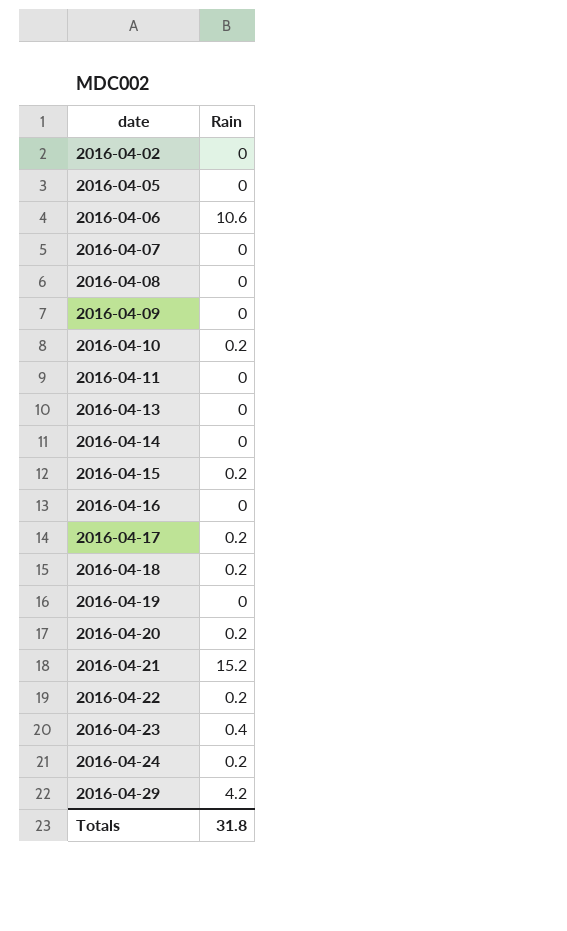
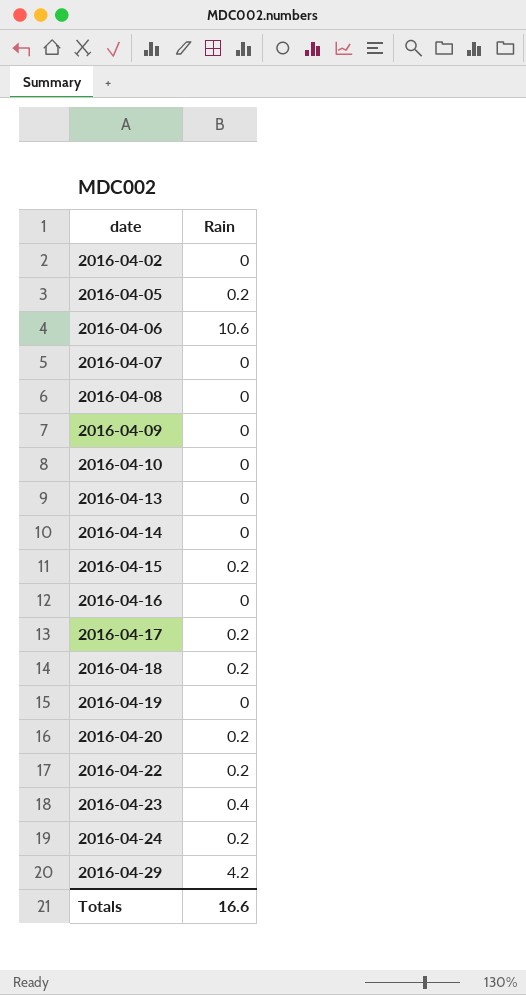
row 2016-04-11: 0 -> none
row 2016-04-21: 15.2 -> none
2016-04-05 | Rain: 0 -> 0.2
2016-04-10 | Rain: 0.2 -> 0
Totals | Rain: 31.8 -> 16.6

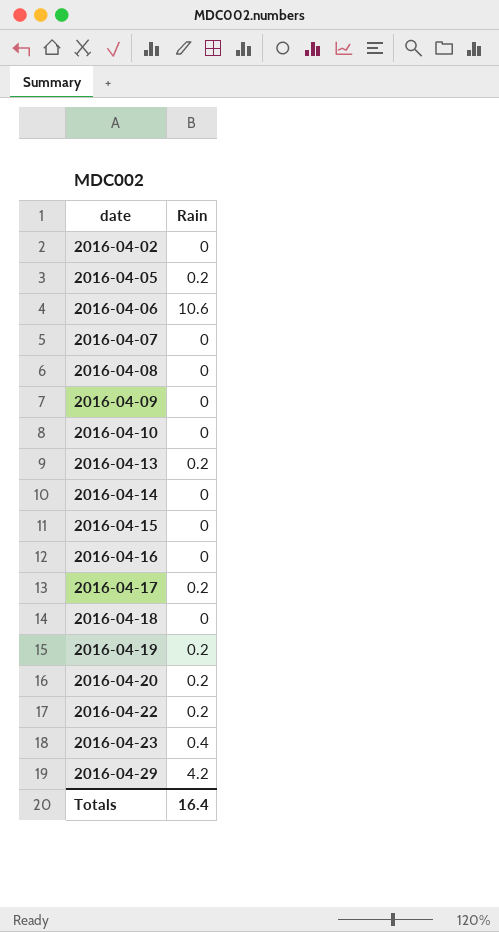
row 2016-04-24: 0.2 -> none
2016-04-13 | Rain: 0 -> 0.2
2016-04-15 | Rain: 0.2 -> 0
2016-04-18 | Rain: 0.2 -> 0
2016-04-19 | Rain: 0 -> 0.2
Totals | Rain: 16.6 -> 16.4

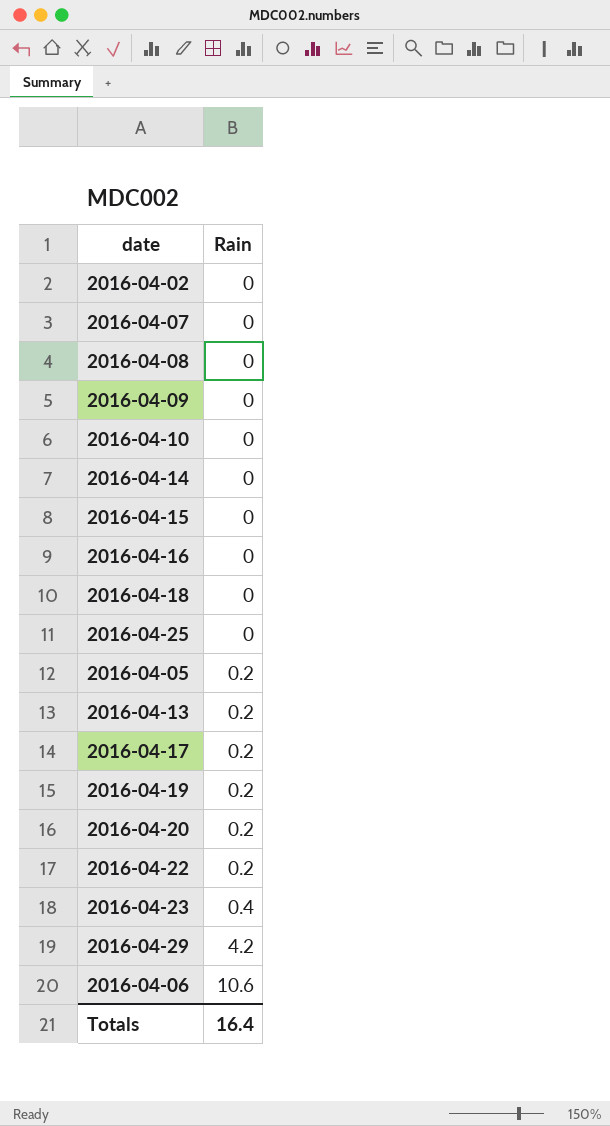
row order: date ascending -> Rain ascending
row 2016-04-25: none -> 0

